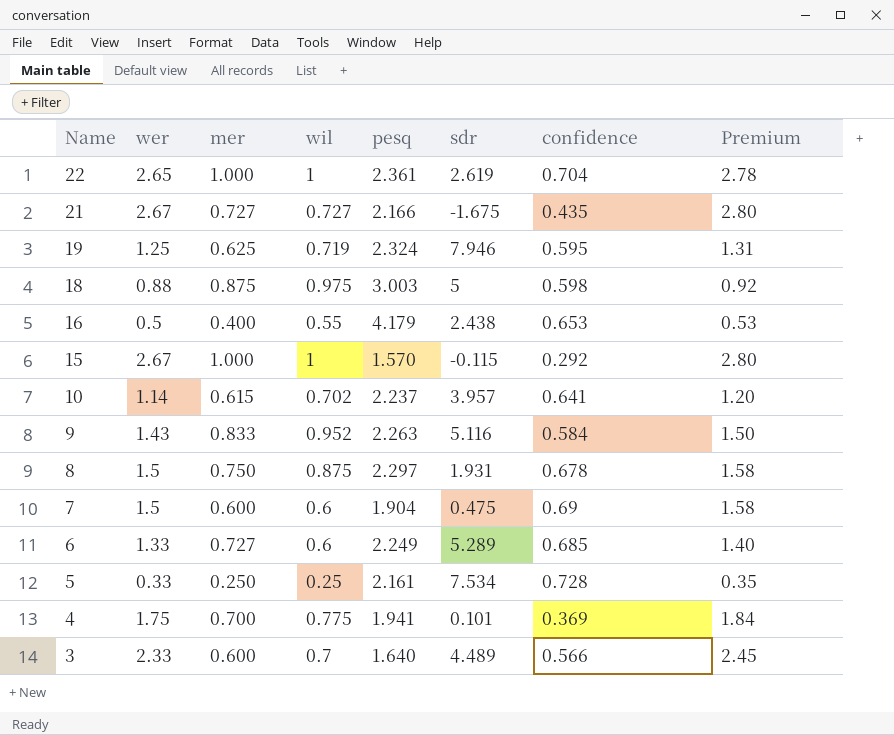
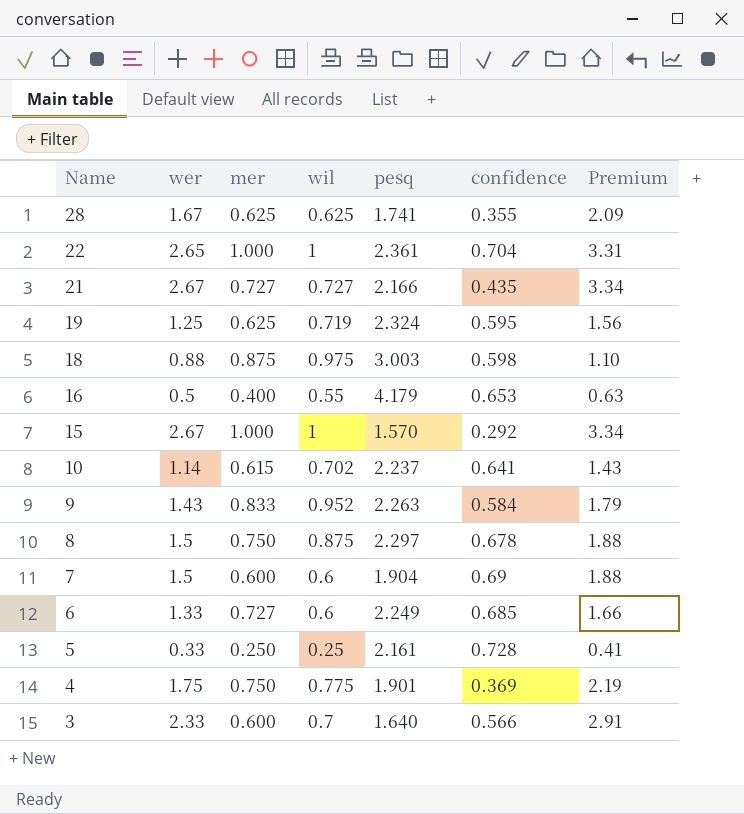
column sdr | position: 6 -> none
column Premium | formula: [wer] * 1.05 -> [wer] * 1.25
row 28: none -> 1.67 | 0.625 | 0.625 | 1.741 | 0.355 | 2.09
4 | mer: 0.700 -> 0.750
4 | pesq: 1.941 -> 1.901

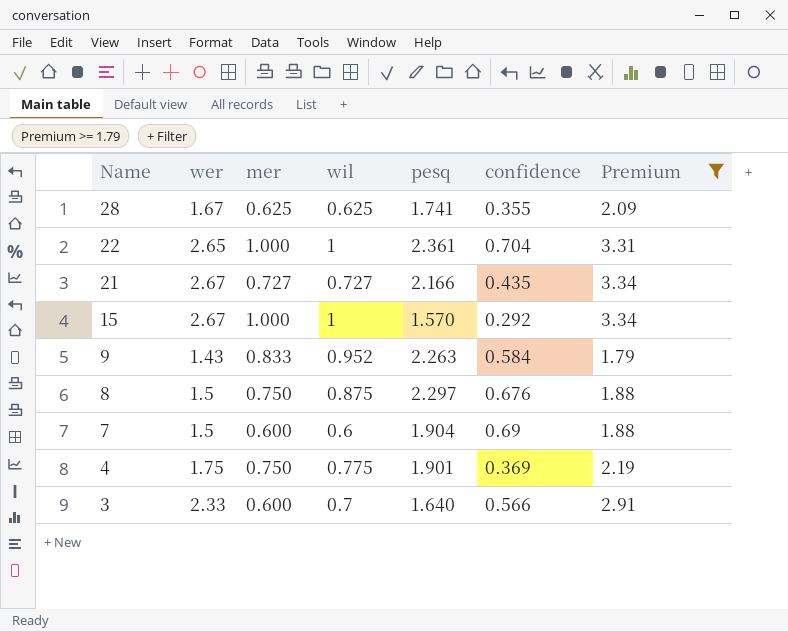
filter: none -> Premium >= 1.79
8 | confidence: 0.678 -> 0.676

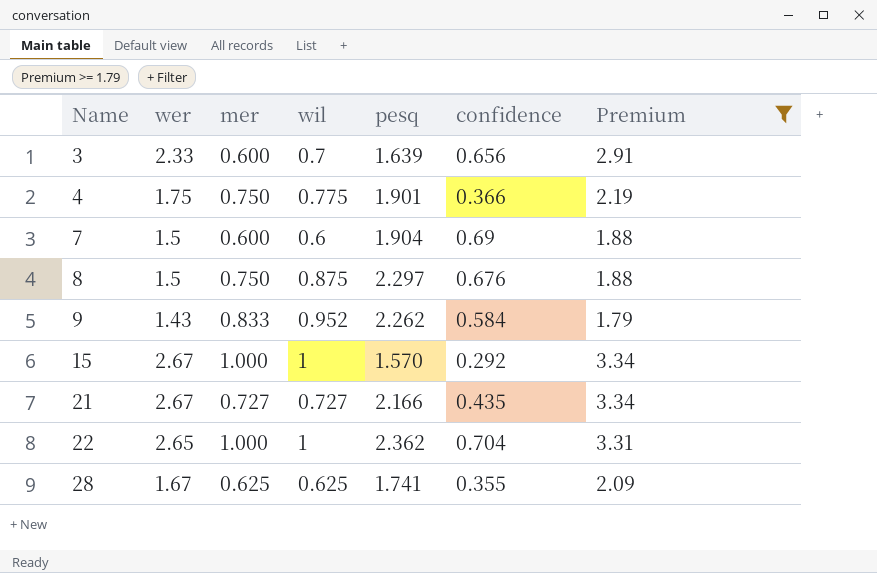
row order: Name descending -> Name ascending
3 | pesq: 1.640 -> 1.639
3 | confidence: 0.566 -> 0.656
4 | confidence: 0.369 -> 0.366
9 | pesq: 2.263 -> 2.262
22 | pesq: 2.361 -> 2.362

